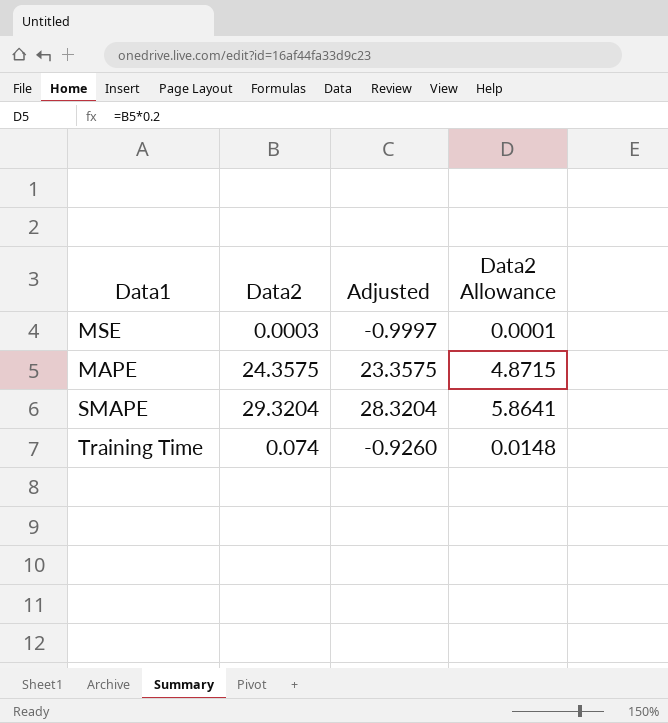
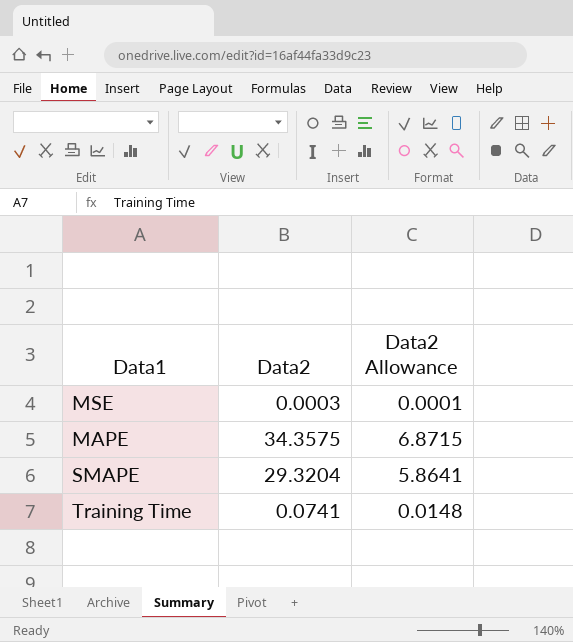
column Adjusted | formula: [Data2] - 1 -> none
MAPE | Data2: 24.3575 -> 34.3575
MAPE | Data2 Allowance: 4.8715 -> 6.8715
Training Time | Data2: 0.074 -> 0.0741

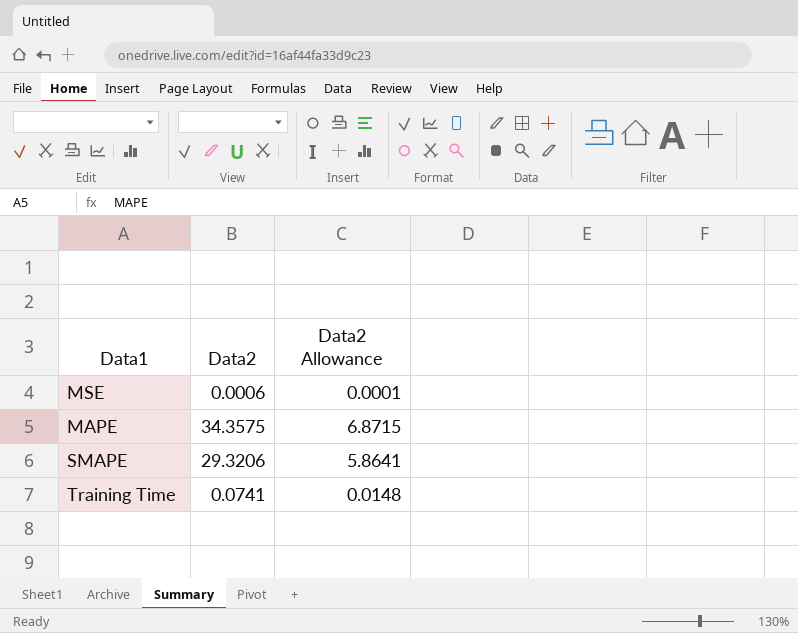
MSE | Data2: 0.0003 -> 0.0006
SMAPE | Data2: 29.3204 -> 29.3206

